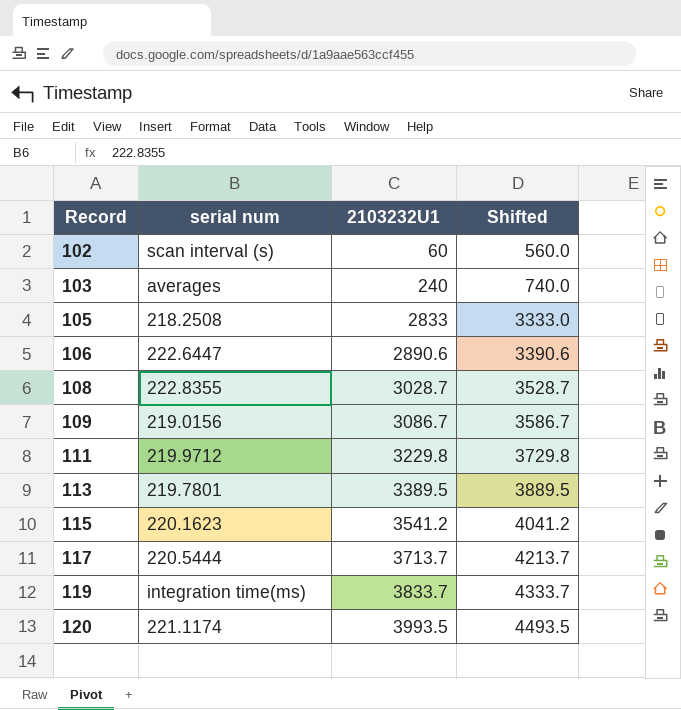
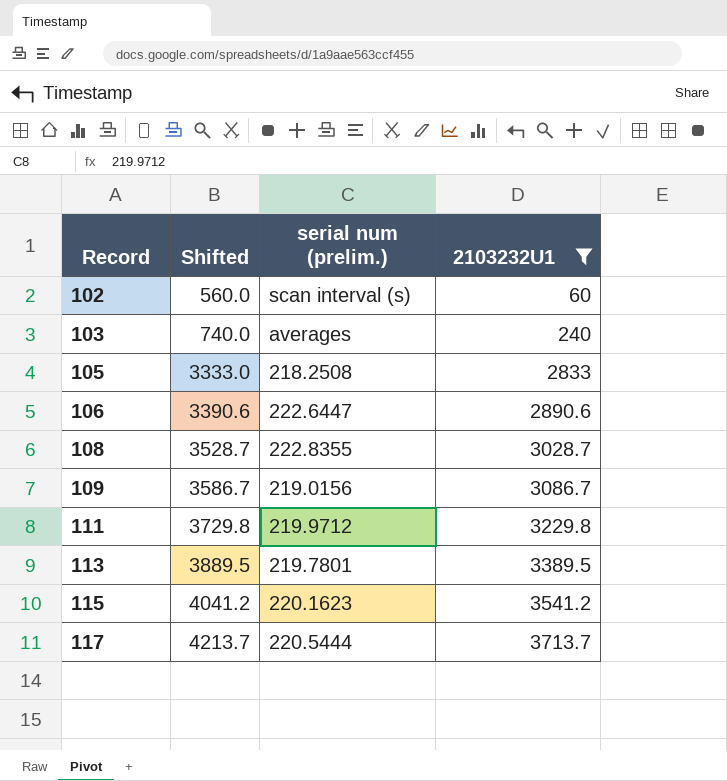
filter: none -> 2103232U1 <= 3713.7
column Shifted | position: 4 -> 2
column name: serial num -> serial num (prelim.)

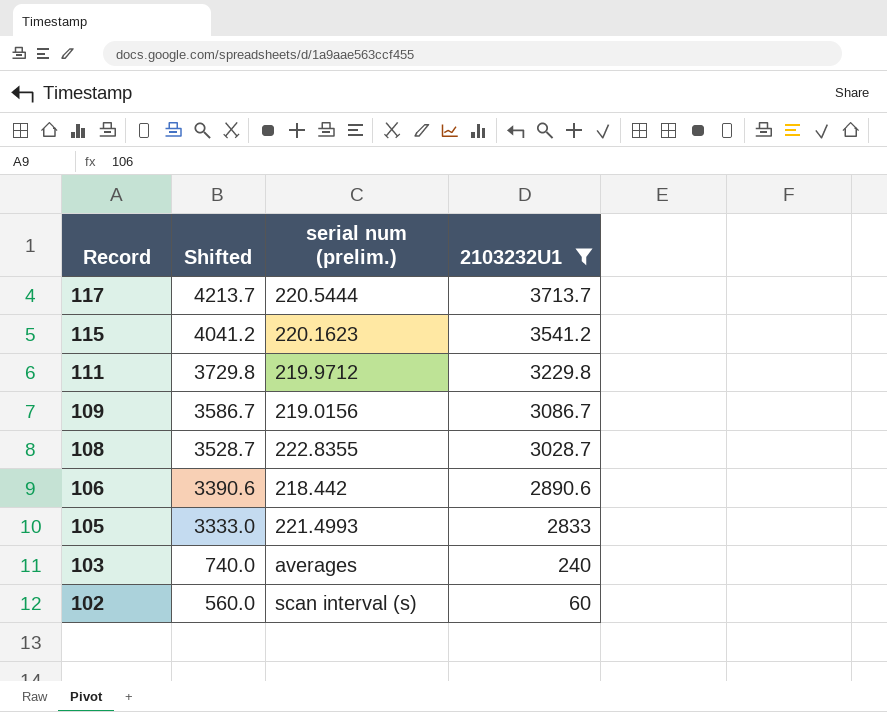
row order: Record ascending -> Record descending
row 113: 3889.5 | 219.7801 | 3389.5 -> none
106 | serial num (prelim.): 222.6447 -> 218.442
105 | serial num (prelim.): 218.2508 -> 221.4993

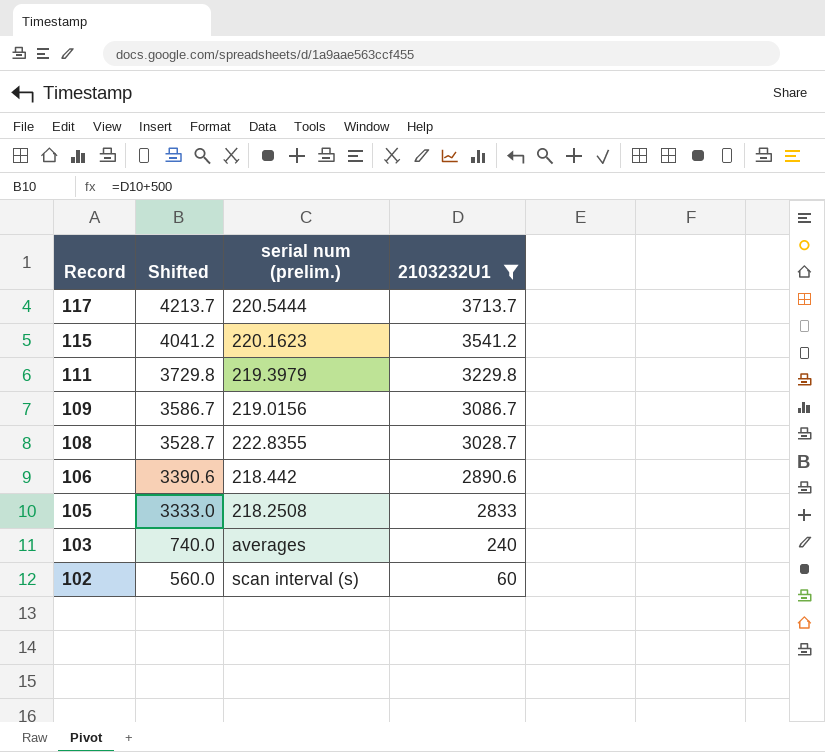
111 | serial num (prelim.): 219.9712 -> 219.3979
105 | serial num (prelim.): 221.4993 -> 218.2508

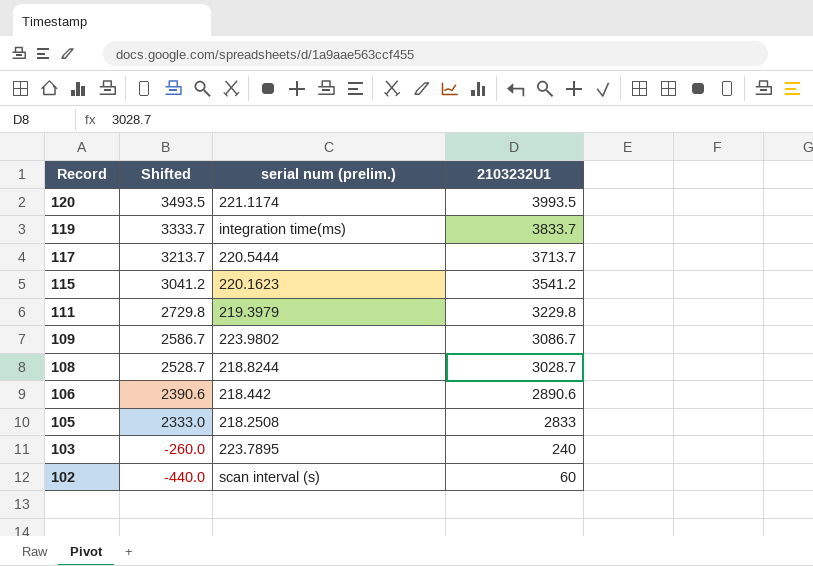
filter: 2103232U1 <= 3713.7 -> none
column Shifted | formula: [2103232U1] + 500 -> [2103232U1] - 500
109 | serial num (prelim.): 219.0156 -> 223.9802
108 | serial num (prelim.): 222.8355 -> 218.8244
103 | serial num (prelim.): averages -> 223.7895

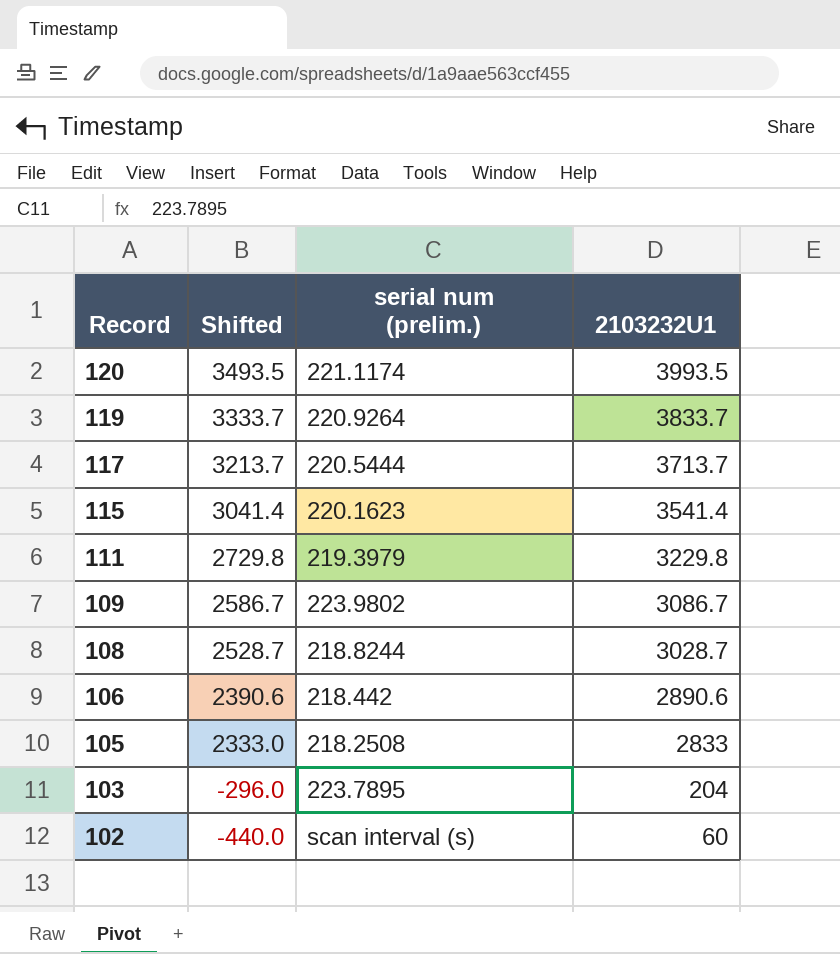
119 | serial num (prelim.): integration time(ms) -> 220.9264
115 | Shifted: 3041.2 -> 3041.4
115 | 2103232U1: 3541.2 -> 3541.4
103 | Shifted: -260.0 -> -296.0
103 | 2103232U1: 240 -> 204

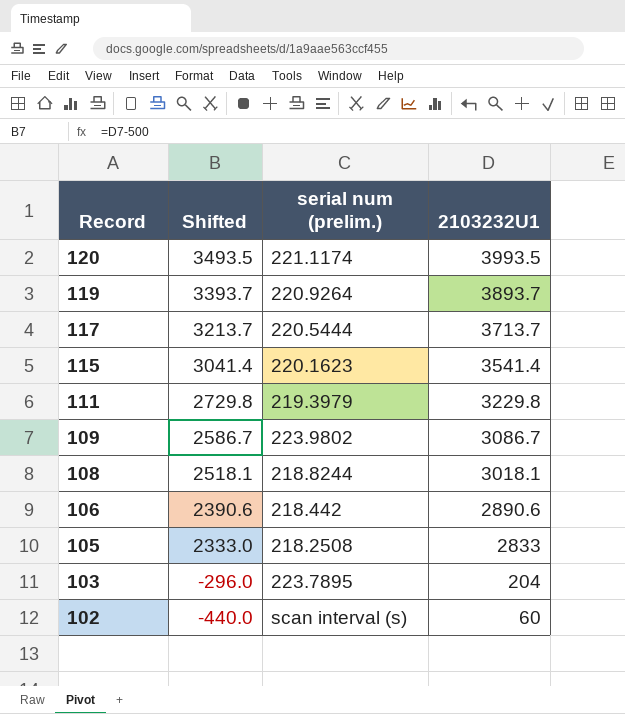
119 | Shifted: 3333.7 -> 3393.7
119 | 2103232U1: 3833.7 -> 3893.7
108 | Shifted: 2528.7 -> 2518.1
108 | 2103232U1: 3028.7 -> 3018.1

